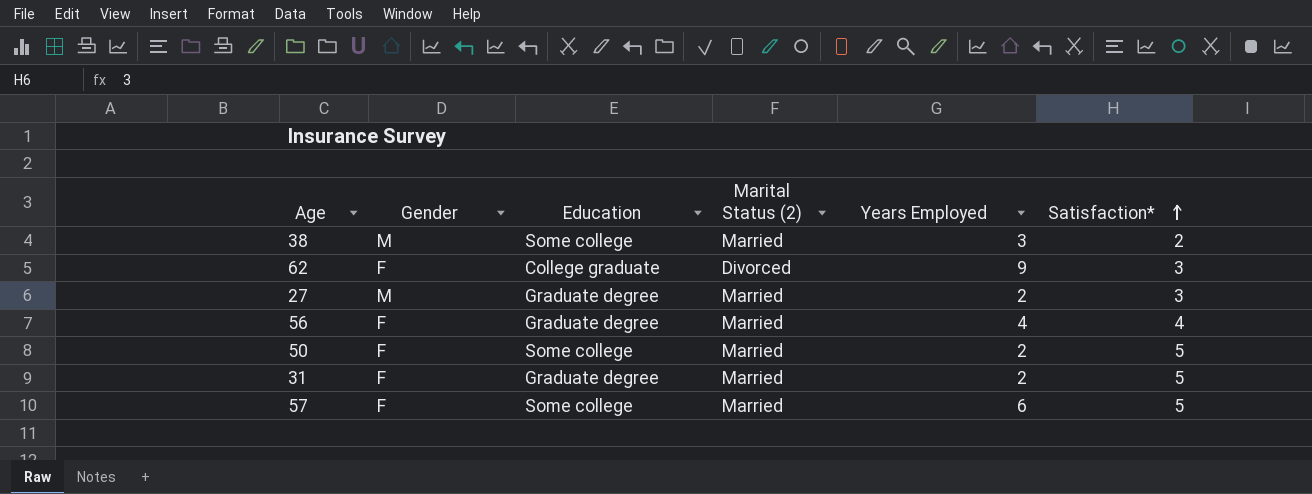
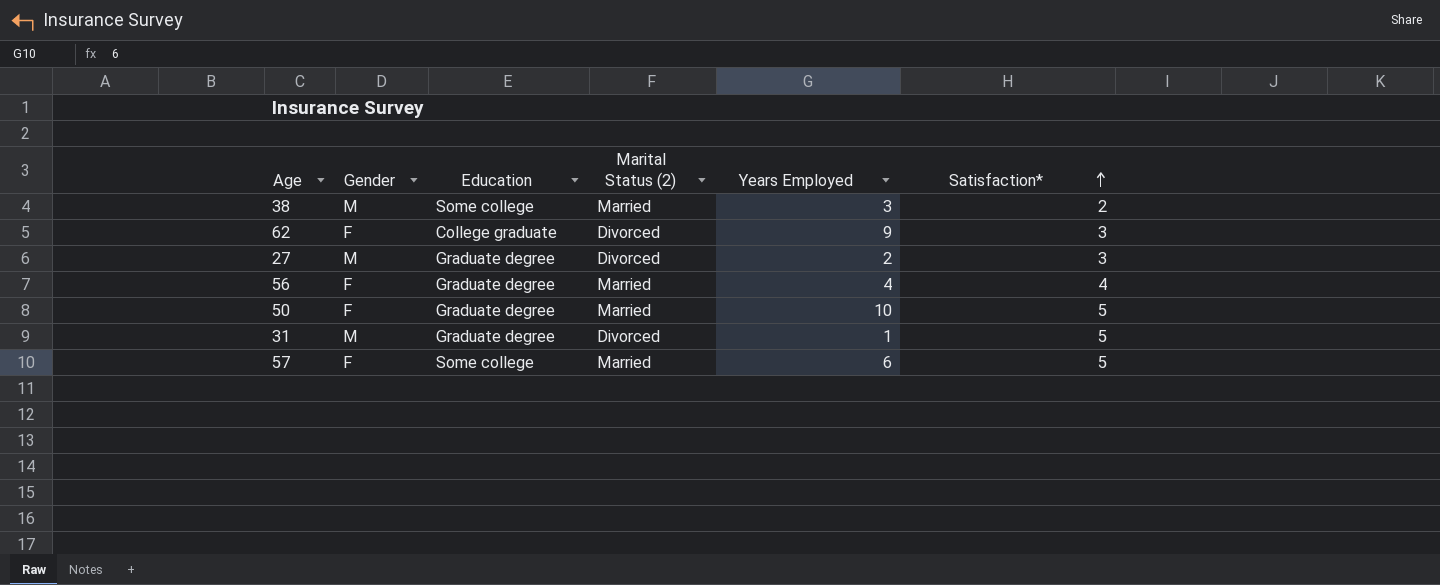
27 | Marital Status (2): Married -> Divorced
50 | Education: Some college -> Graduate degree
50 | Years Employed: 2 -> 10
31 | Gender: F -> M
31 | Marital Status (2): Married -> Divorced
31 | Years Employed: 2 -> 1

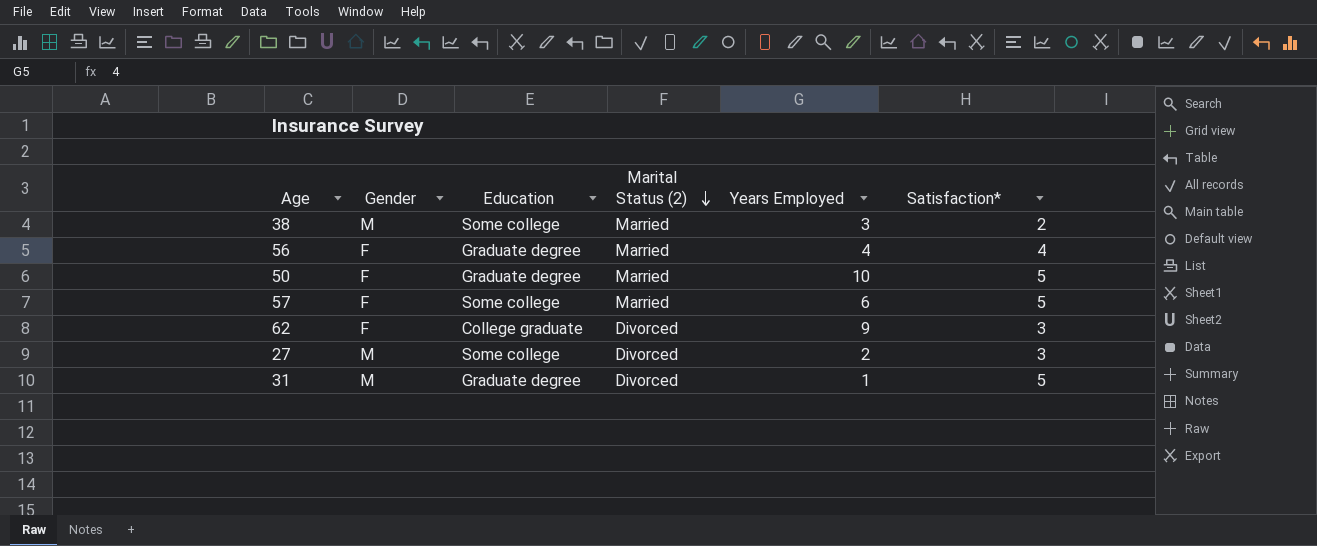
row order: Satisfaction* ascending -> Marital Status (2) descending
27 | Education: Graduate degree -> Some college

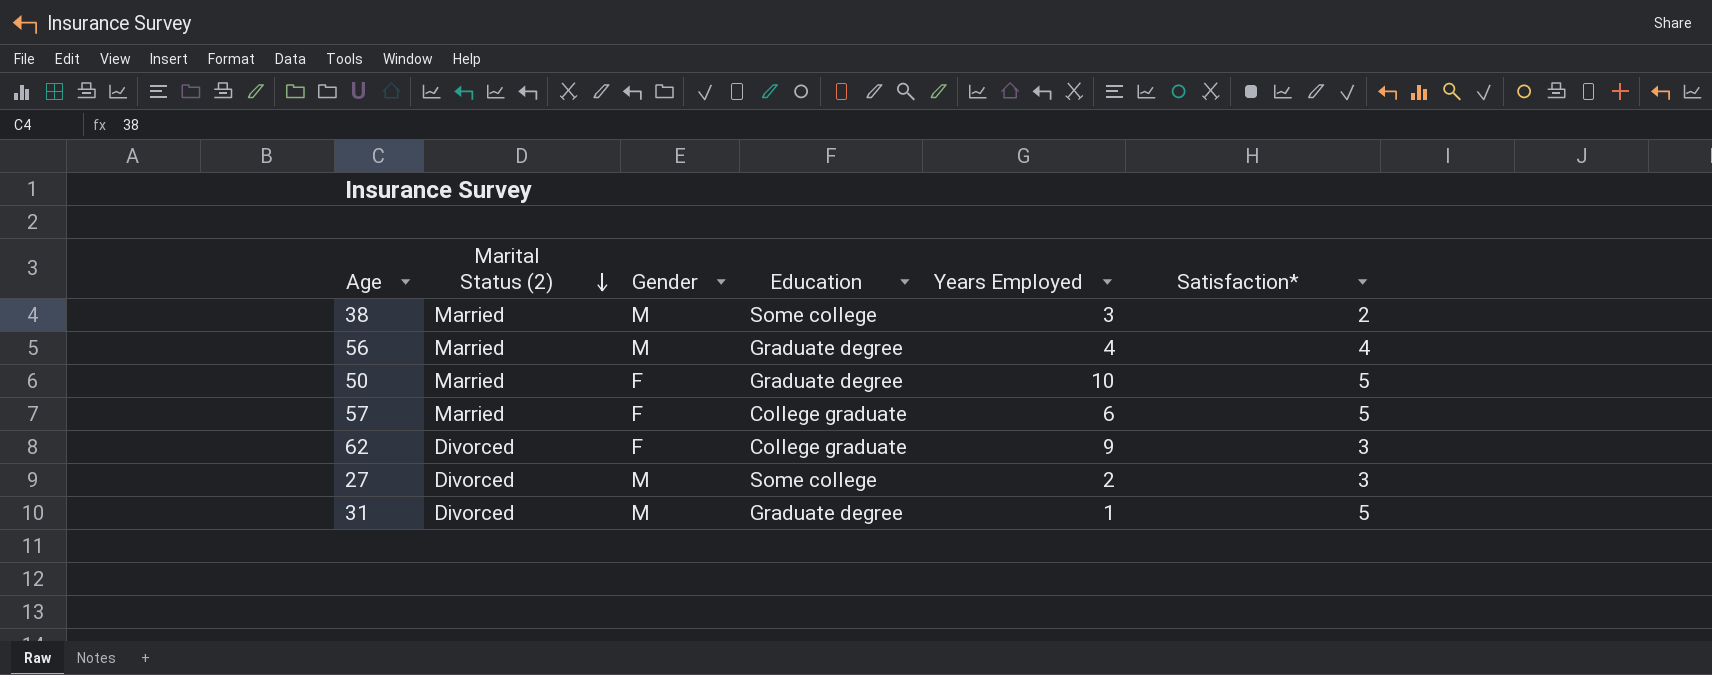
column Marital Status (2) | position: 4 -> 2
56 | Gender: F -> M
57 | Education: Some college -> College graduate

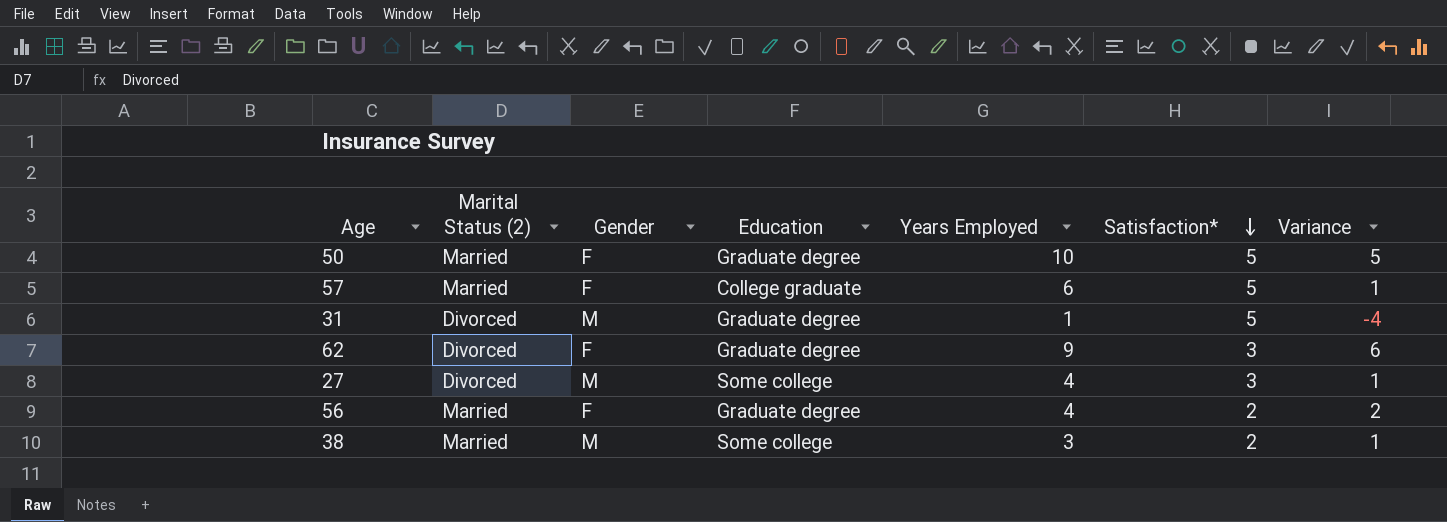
row order: Marital Status (2) descending -> Satisfaction* descending
column Variance | formula: none -> [Years Employed] - [Satisfaction*]
62 | Education: College graduate -> Graduate degree
27 | Years Employed: 2 -> 4
56 | Gender: M -> F
56 | Satisfaction*: 4 -> 2

